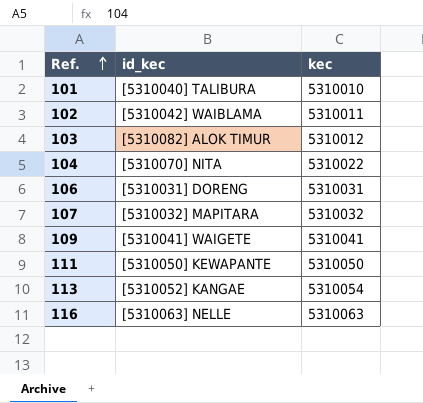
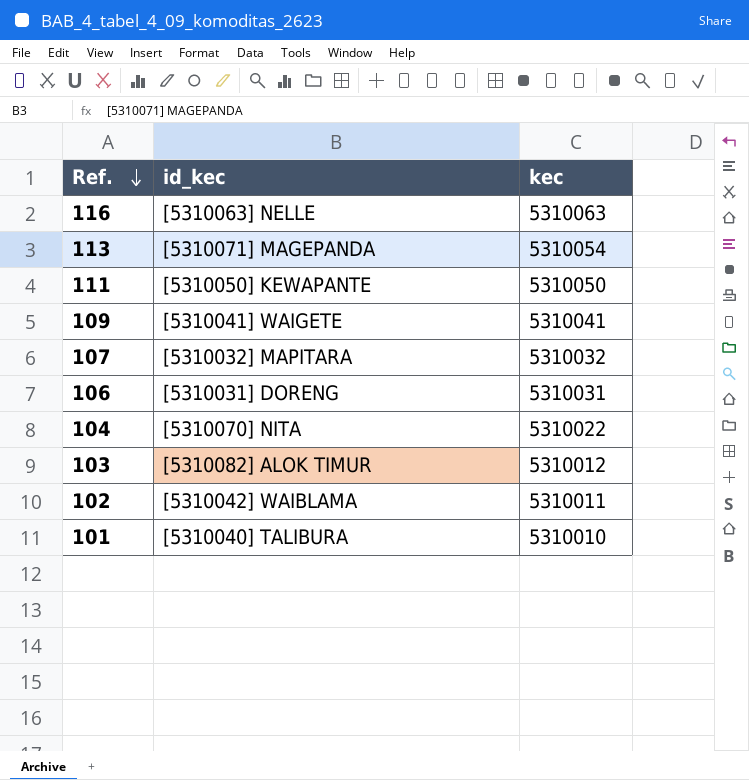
row order: Ref. ascending -> Ref. descending
113 | id_kec: [5310052] KANGAE -> [5310071] MAGEPANDA

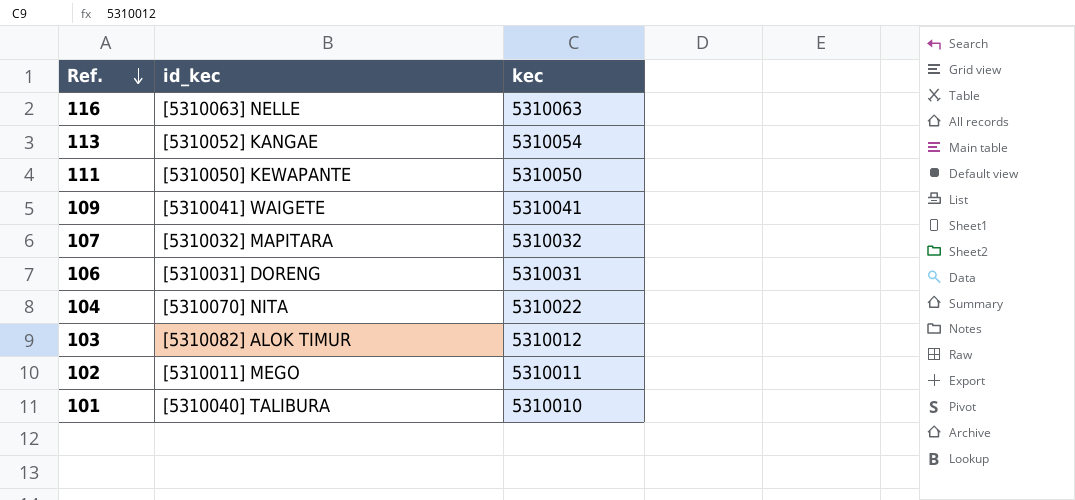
113 | id_kec: [5310071] MAGEPANDA -> [5310052] KANGAE
102 | id_kec: [5310042] WAIBLAMA -> [5310011] MEGO

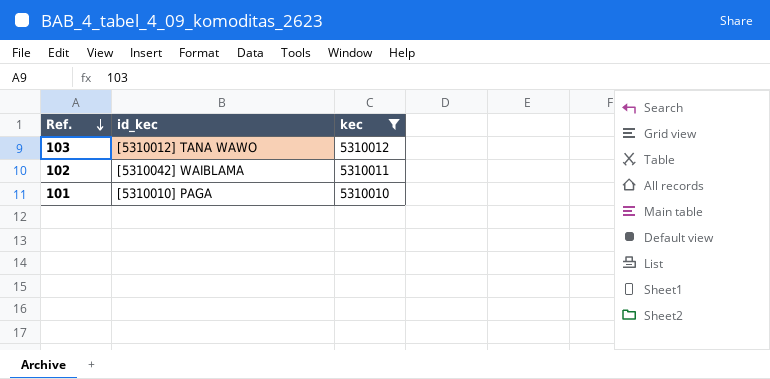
filter: none -> kec <= 5310012
103 | id_kec: [5310082] ALOK TIMUR -> [5310012] TANA WAWO
102 | id_kec: [5310011] MEGO -> [5310042] WAIBLAMA
101 | id_kec: [5310040] TALIBURA -> [5310010] PAGA

